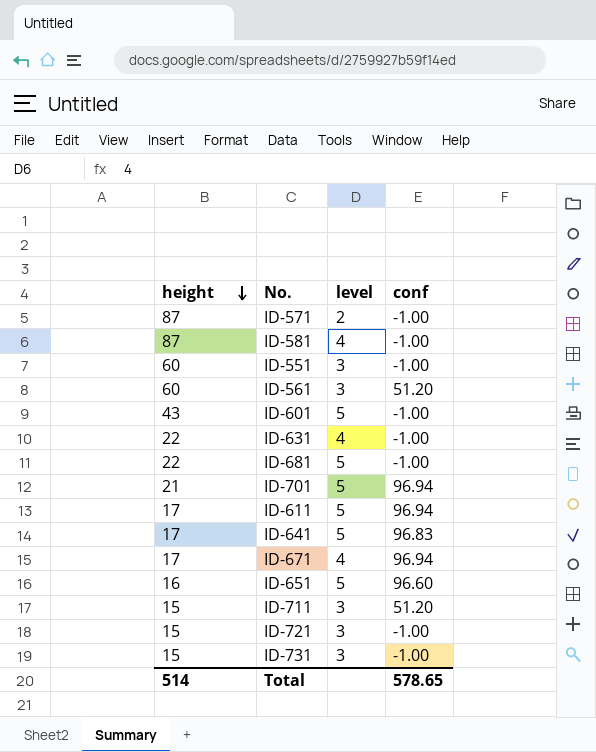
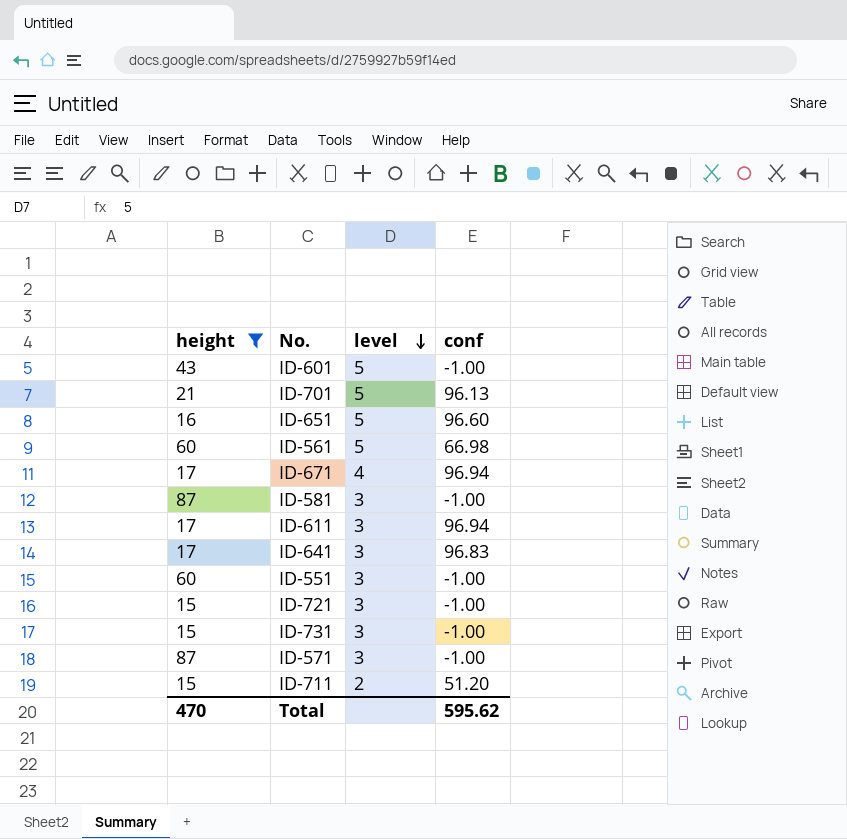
filter: none -> height != 22
row order: height descending -> level descending
ID-701 | conf: 96.94 -> 96.13
ID-561 | level: 3 -> 5
ID-561 | conf: 51.20 -> 66.98
ID-581 | level: 4 -> 3
ID-611 | level: 5 -> 3
ID-641 | level: 5 -> 3
ID-571 | level: 2 -> 3
ID-711 | level: 3 -> 2
Total | height: 514 -> 470
Total | conf: 578.65 -> 595.62

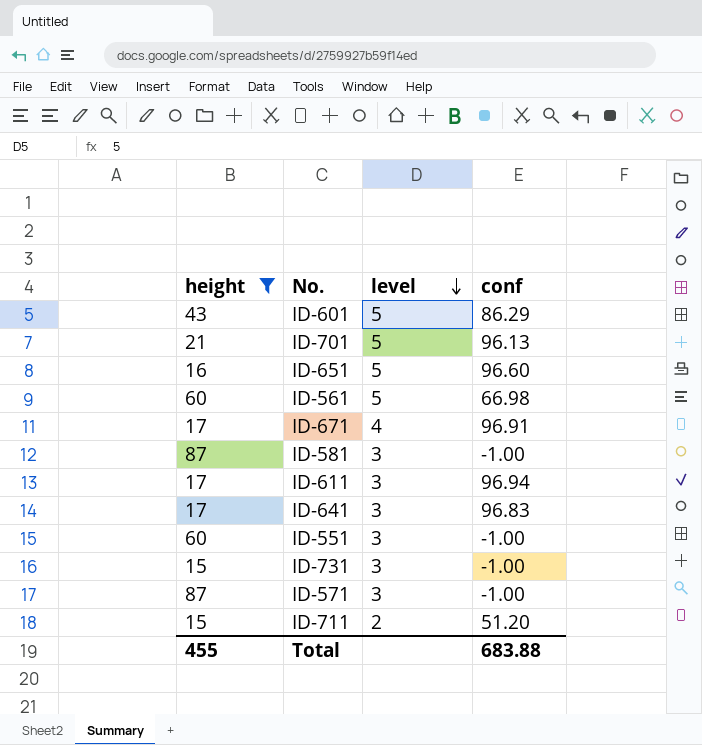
row ID-721: 15 | 3 | -1.00 -> none
ID-601 | conf: -1.00 -> 86.29
ID-671 | conf: 96.94 -> 96.91
Total | height: 470 -> 455
Total | conf: 595.62 -> 683.88

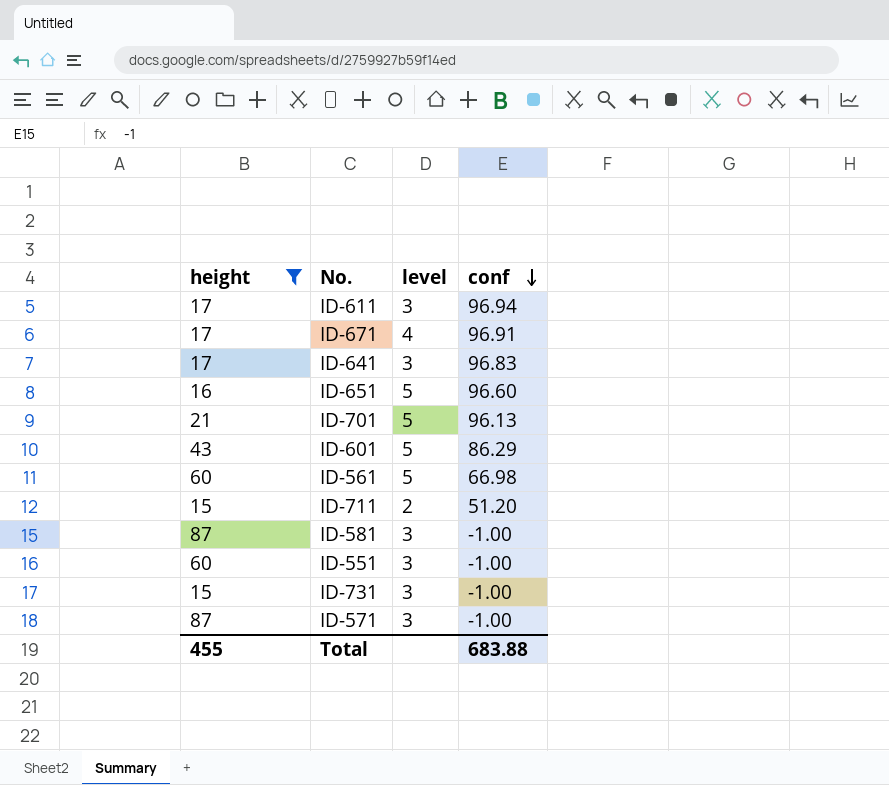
row order: level descending -> conf descending

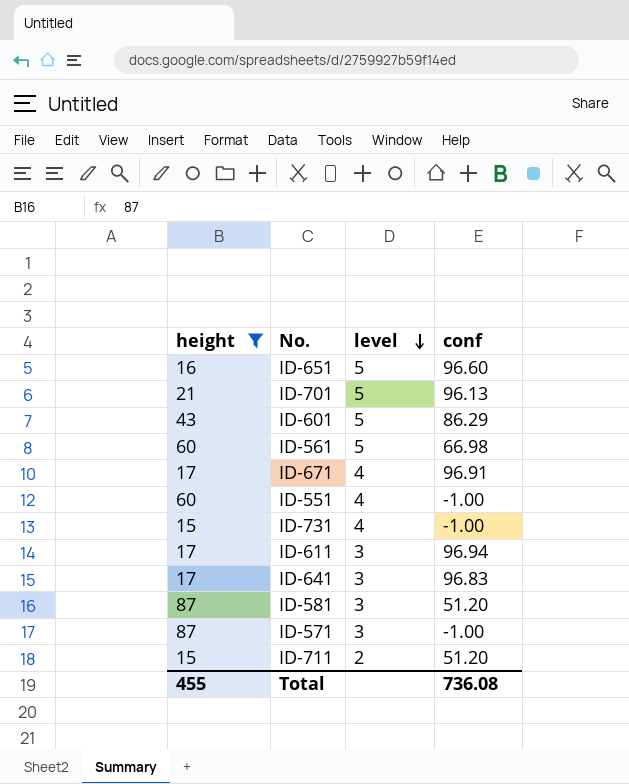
row order: conf descending -> level descending
ID-551 | level: 3 -> 4
ID-731 | level: 3 -> 4
ID-581 | conf: -1.00 -> 51.20
Total | conf: 683.88 -> 736.08

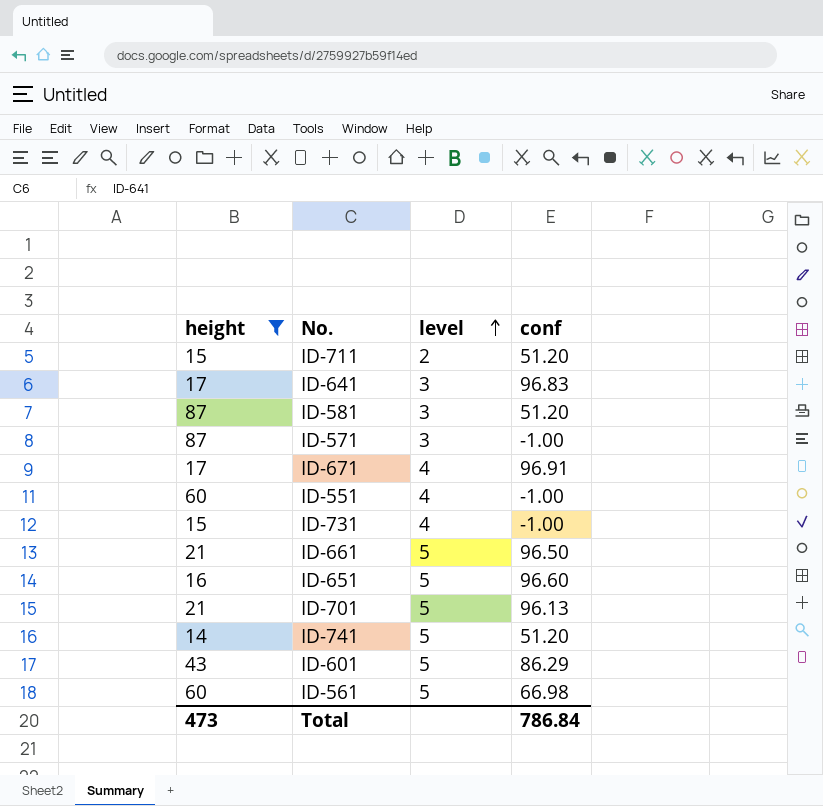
row order: level descending -> level ascending
row ID-611: 17 | 3 | 96.94 -> none
row ID-661: none -> 21 | 5 | 96.50
row ID-741: none -> 14 | 5 | 51.20
Total | height: 455 -> 473
Total | conf: 736.08 -> 786.84

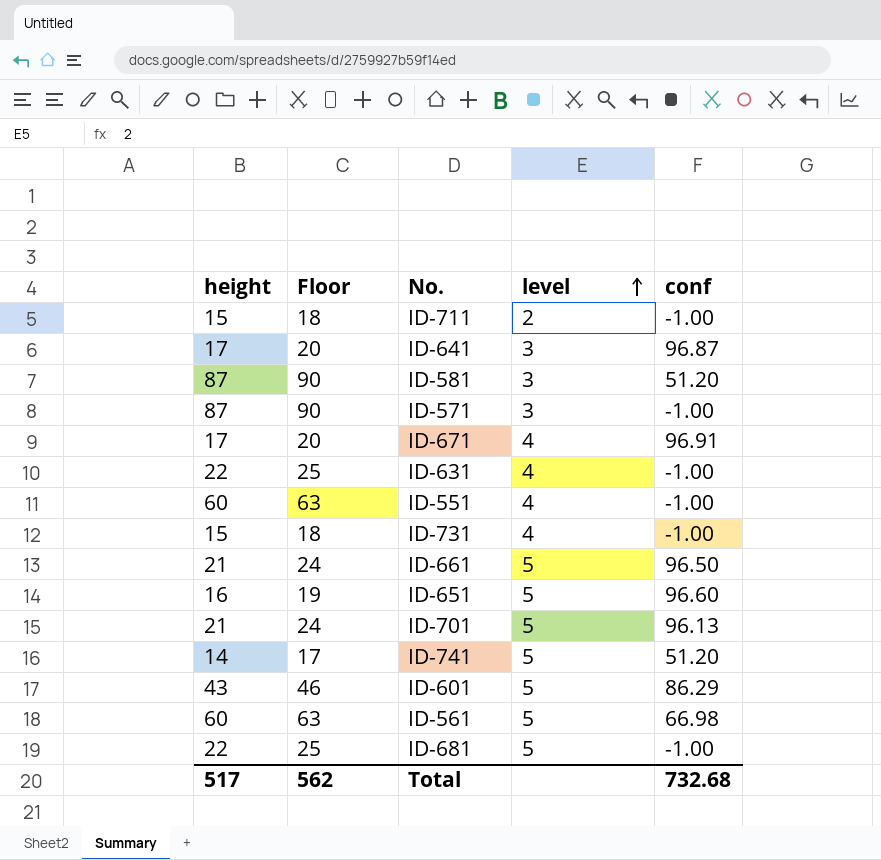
filter: height != 22 -> none
column Floor | formula: none -> [height] + 3
ID-711 | conf: 51.20 -> -1.00
ID-641 | conf: 96.83 -> 96.87
Total | height: 473 -> 517
Total | conf: 786.84 -> 732.68

